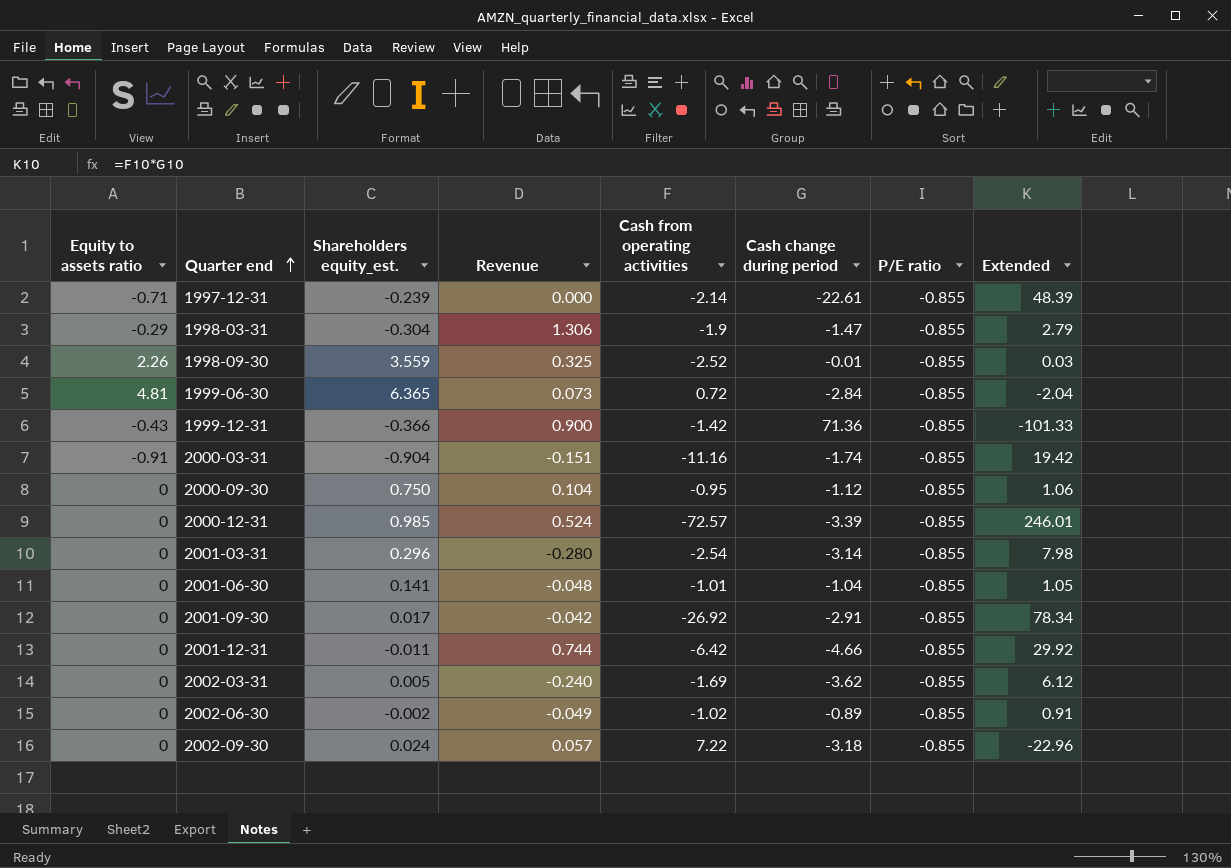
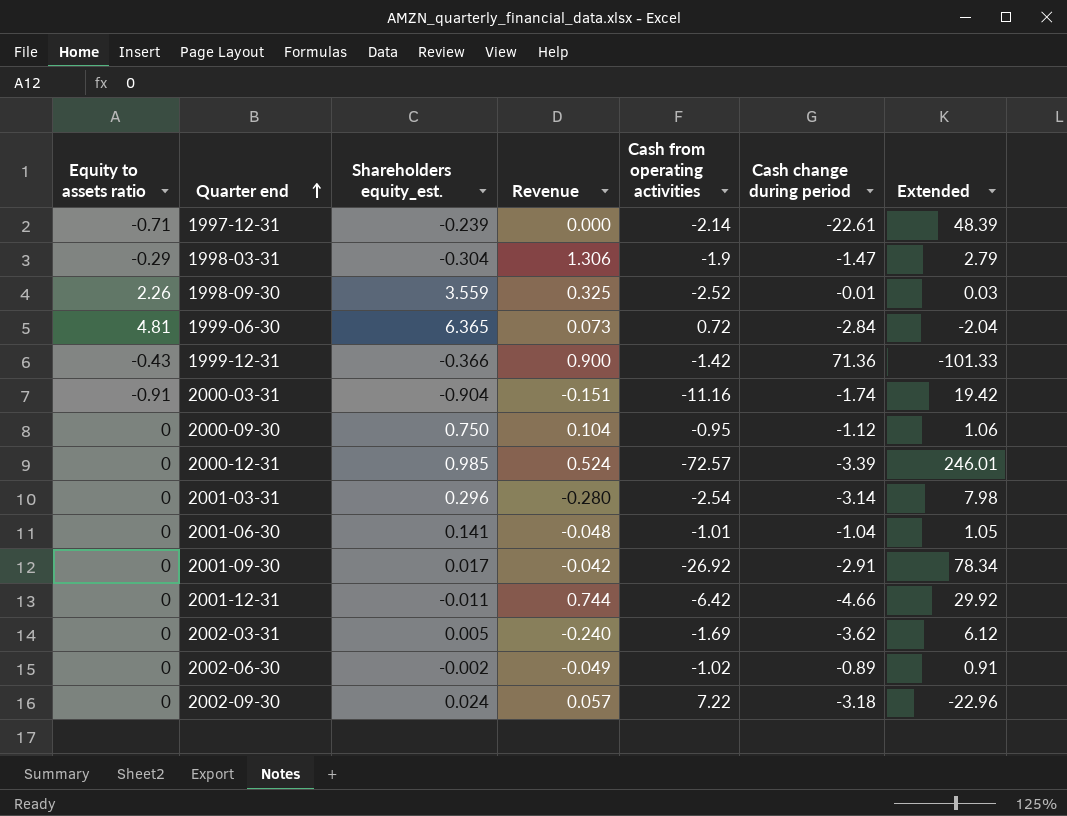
column P/E ratio | position: 7 -> none

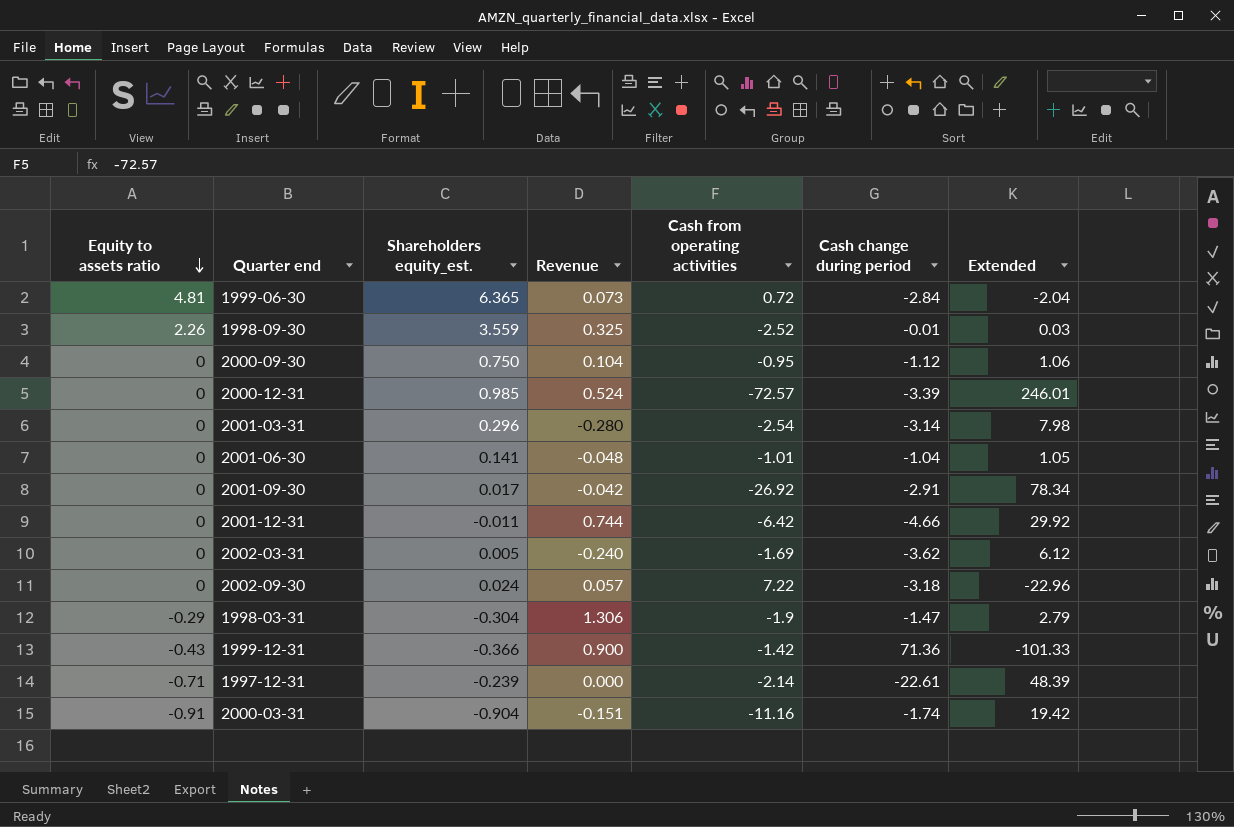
row order: Quarter end ascending -> Equity to assets ratio descending
row 2002-06-30: 0 | -0.002 | -0.049 | -1.02 | -0.89 | 0.91 -> none

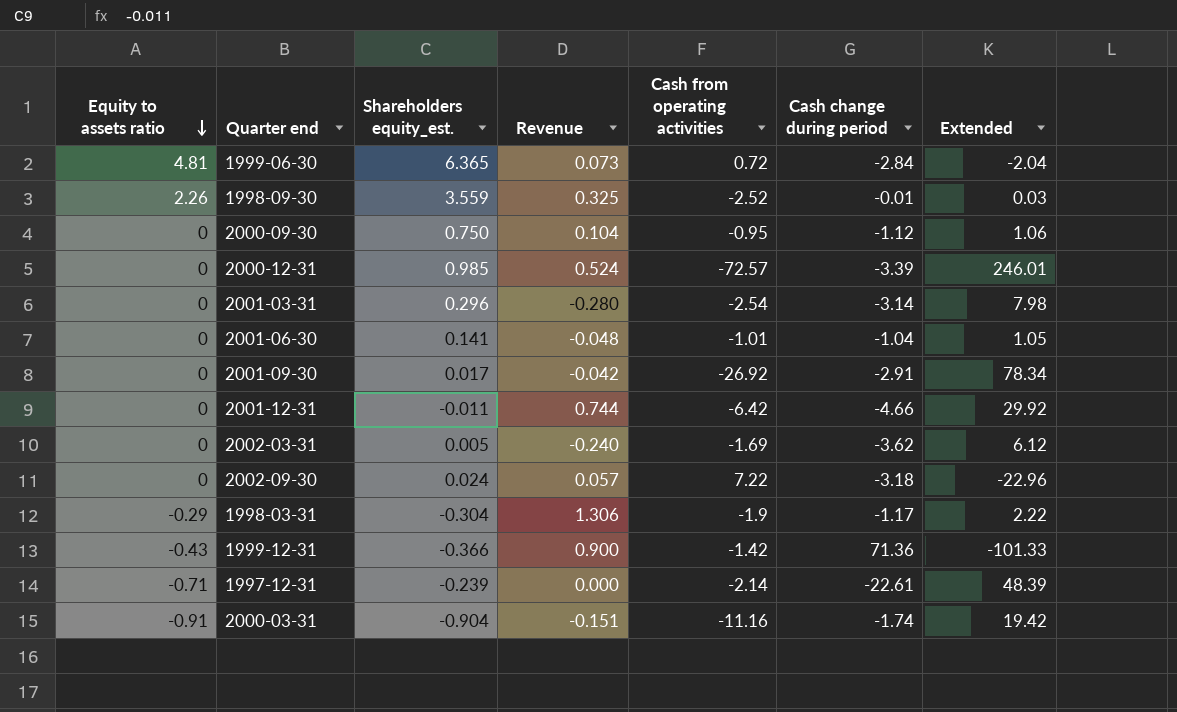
1998-03-31 | Cash change during period: -1.47 -> -1.17
1998-03-31 | Extended: 2.79 -> 2.22

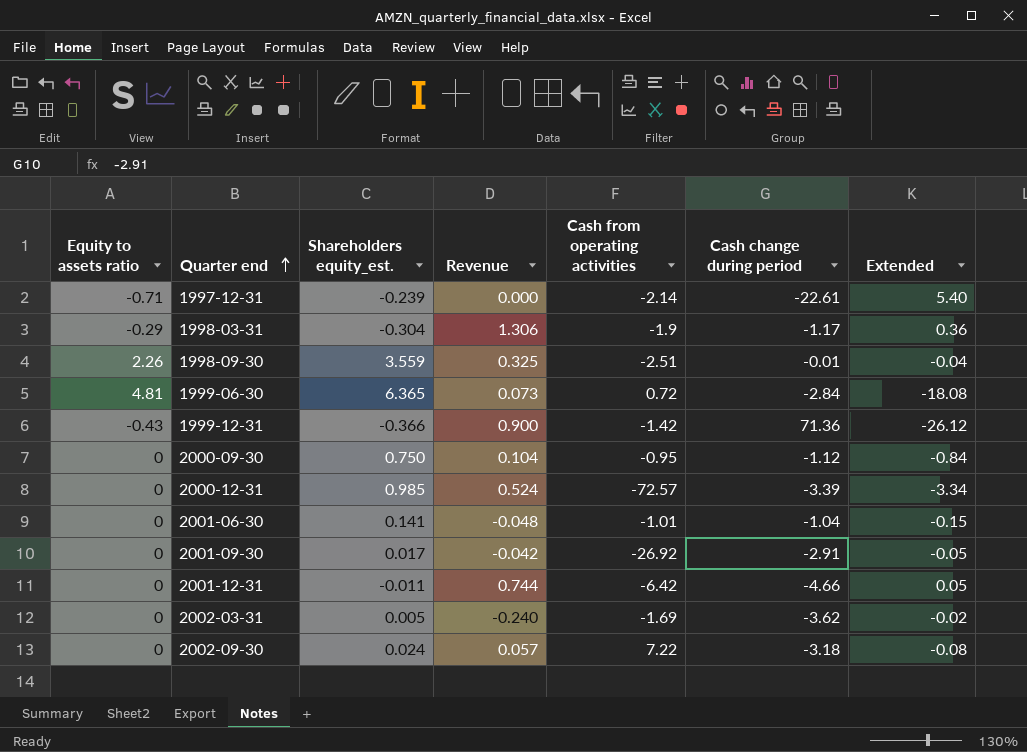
row order: Equity to assets ratio descending -> Quarter end ascending
column Extended | formula: [Cash from operating activities] * [Cash change during period] -> [Shareholders equity_est.] * [Cash change during period]
row 2001-03-31: 0 | 0.296 | -0.280 | -2.54 | -3.14 | 7.98 -> none
row 2000-03-31: -0.91 | -0.904 | -0.151 | -11.16 | -1.74 | 19.42 -> none
1998-09-30 | Cash from operating activities: -2.52 -> -2.51

